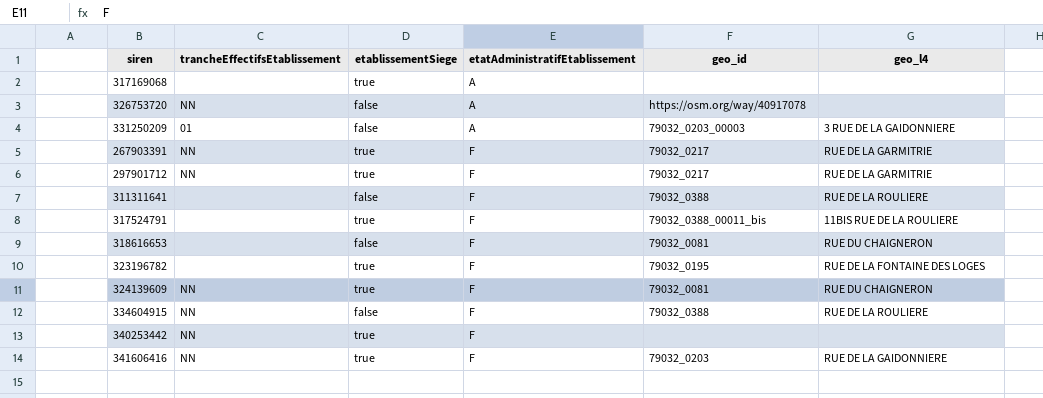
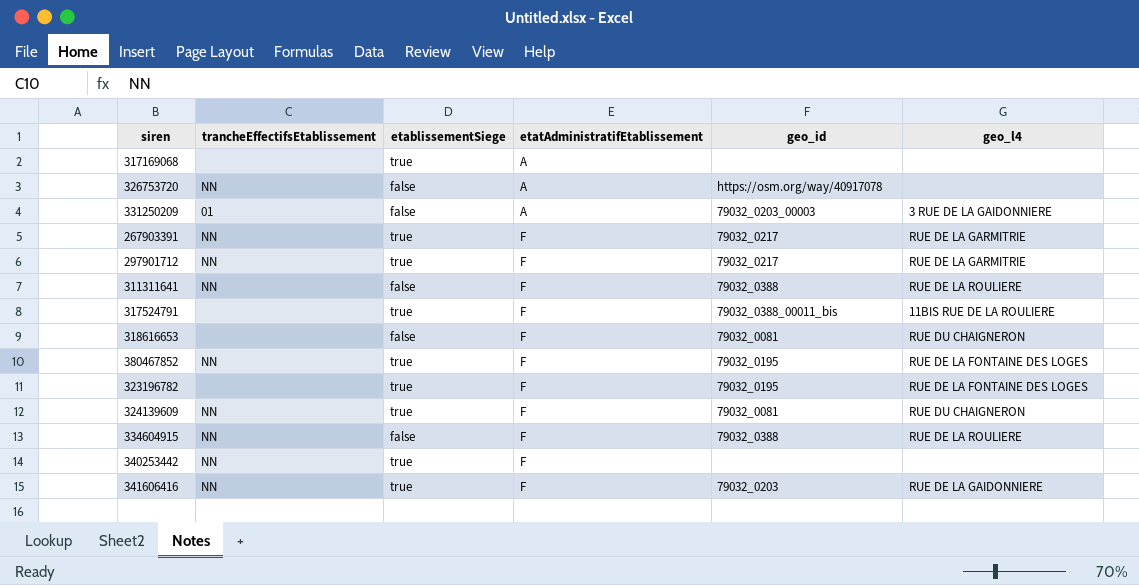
311311641 | trancheEffectifsEtablissement: none -> NN
row 380467852: none -> NN | true | F | 79032_0195 | RUE DE LA FONTAINE DES LOGES

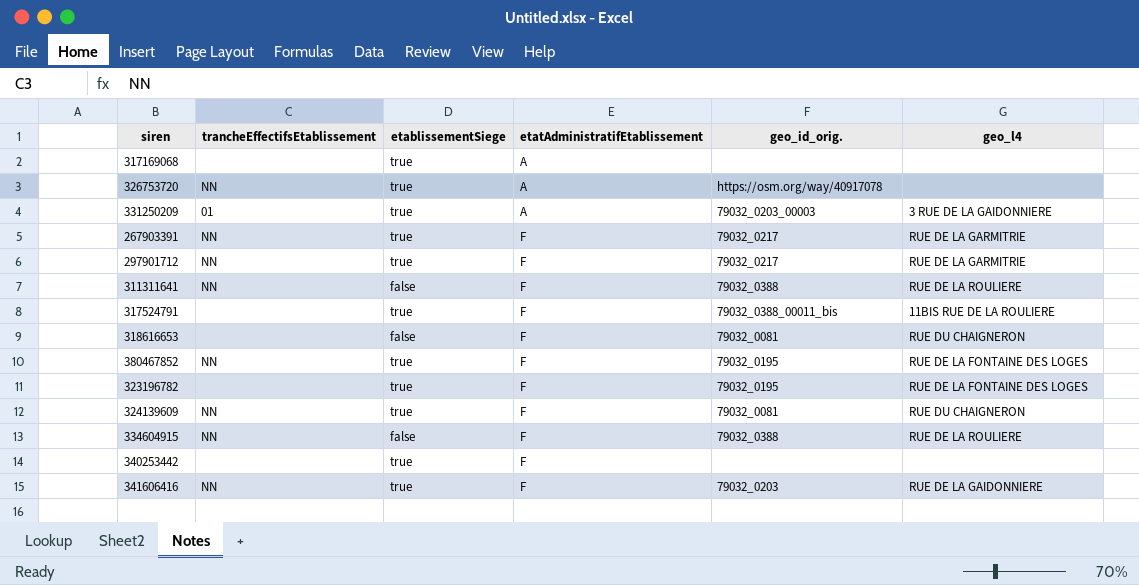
column name: geo_id -> geo_id_orig.
326753720 | etablissementSiege: false -> true
331250209 | etablissementSiege: false -> true
340253442 | trancheEffectifsEtablissement: NN -> none

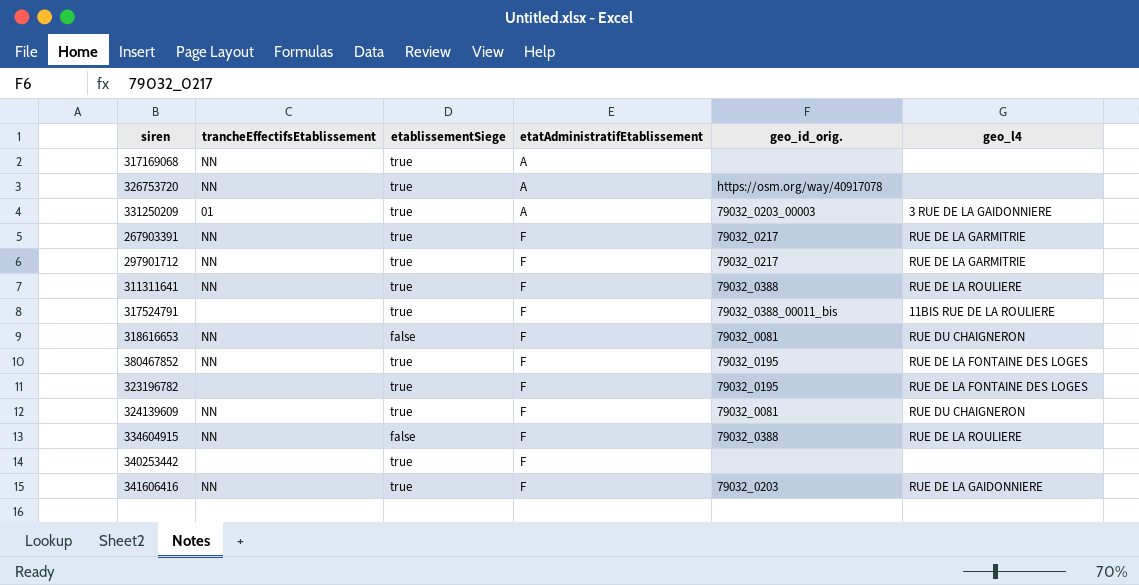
317169068 | trancheEffectifsEtablissement: none -> NN
311311641 | etablissementSiege: false -> true
318616653 | trancheEffectifsEtablissement: none -> NN

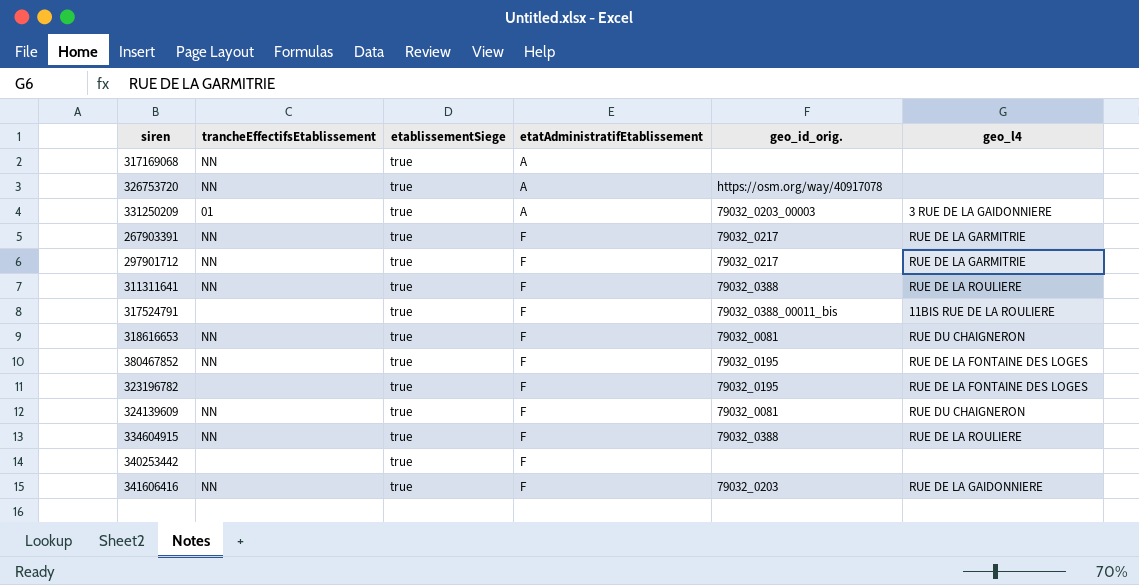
318616653 | etablissementSiege: false -> true
334604915 | etablissementSiege: false -> true

